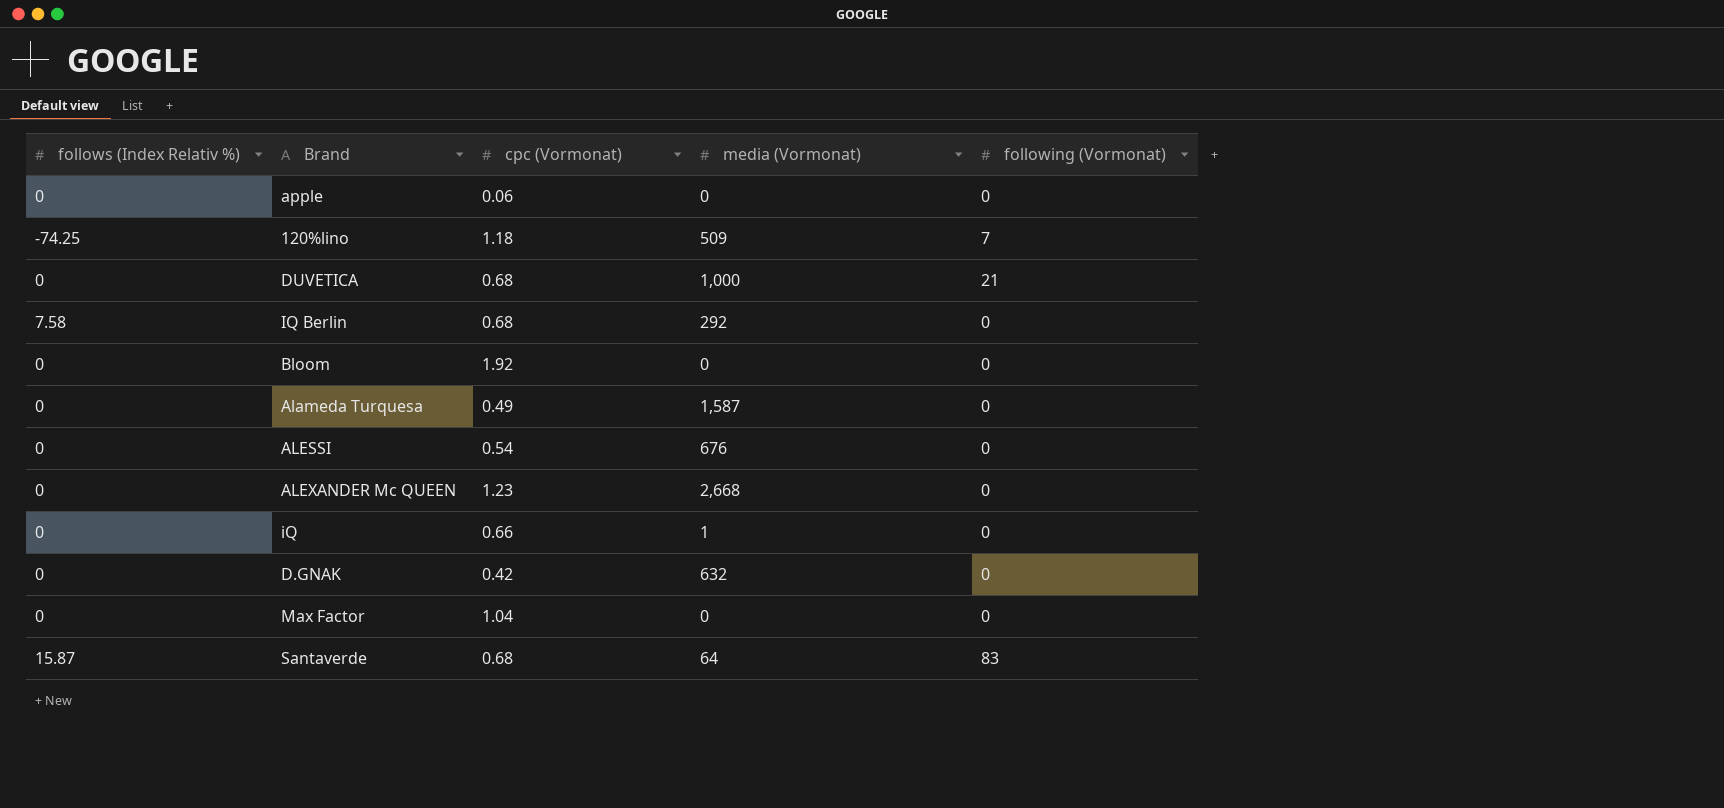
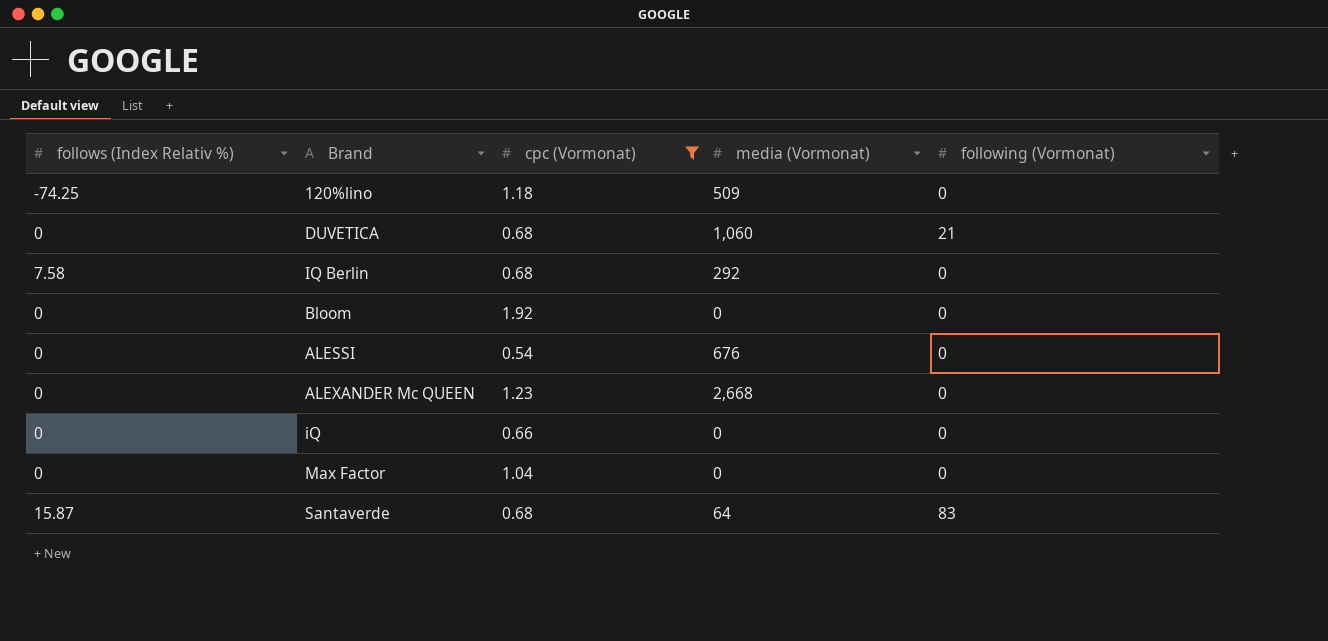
filter: none -> cpc (Vormonat) >= 0.54
120%lino | following (Vormonat): 7 -> 0
DUVETICA | media (Vormonat): 1,000 -> 1,060
iQ | media (Vormonat): 1 -> 0

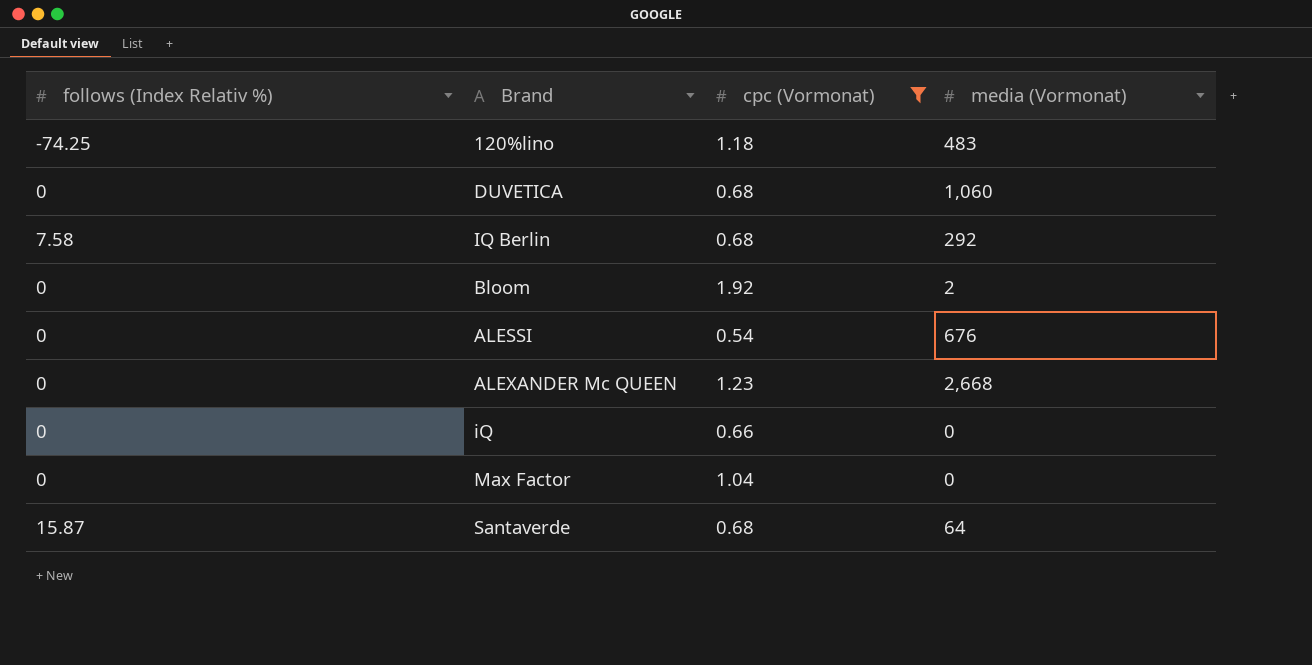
column following (Vormonat) | position: 5 -> none
120%lino | media (Vormonat): 509 -> 483
Bloom | media (Vormonat): 0 -> 2

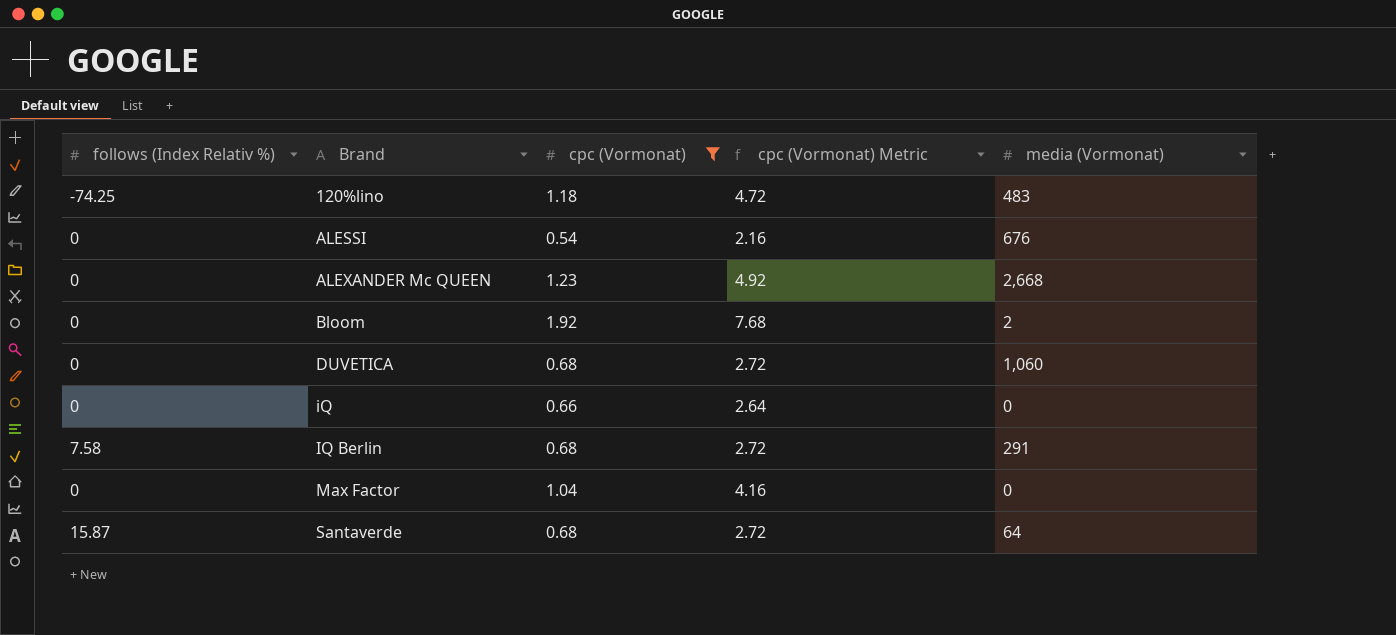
row order: none -> Brand ascending
column cpc (Vormonat) Metric | formula: none -> [cpc (Vormonat)] * 4
IQ Berlin | media (Vormonat): 292 -> 291

